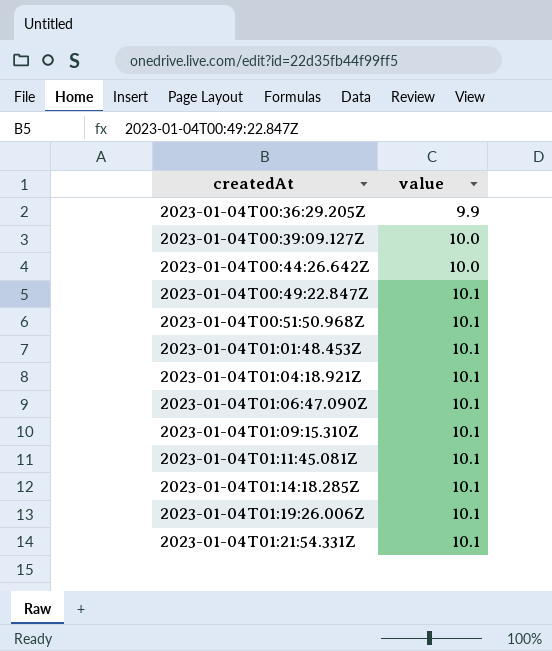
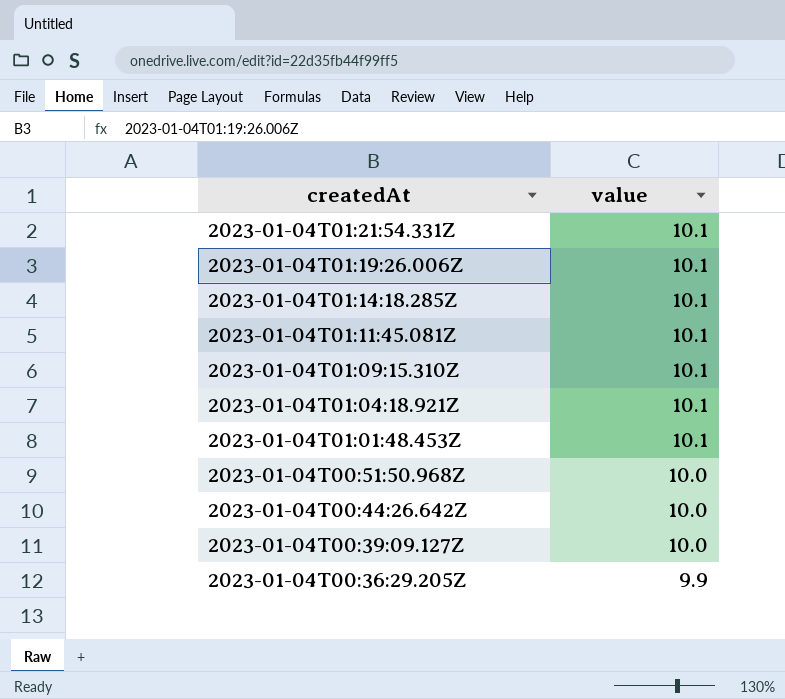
row order: createdAt ascending -> createdAt descending
row 2023-01-04T00:49:22.847Z: 10.1 -> none
row 2023-01-04T01:06:47.090Z: 10.1 -> none
2023-01-04T00:51:50.968Z | value: 10.1 -> 10.0

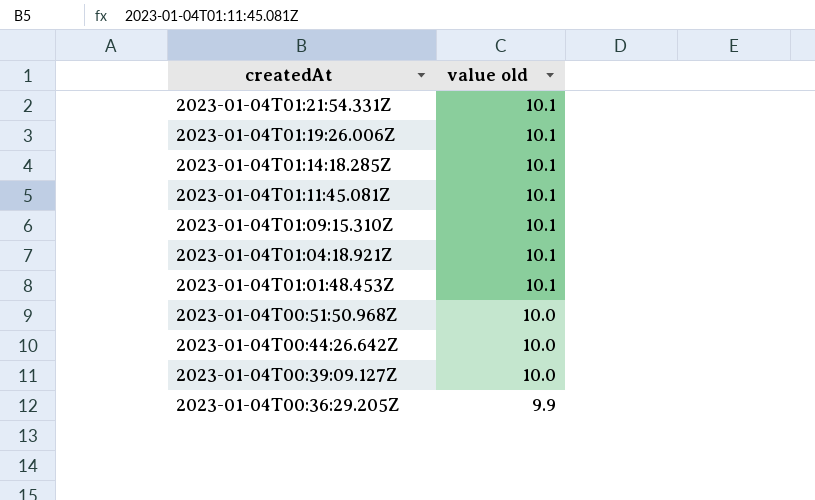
column name: value -> value old

